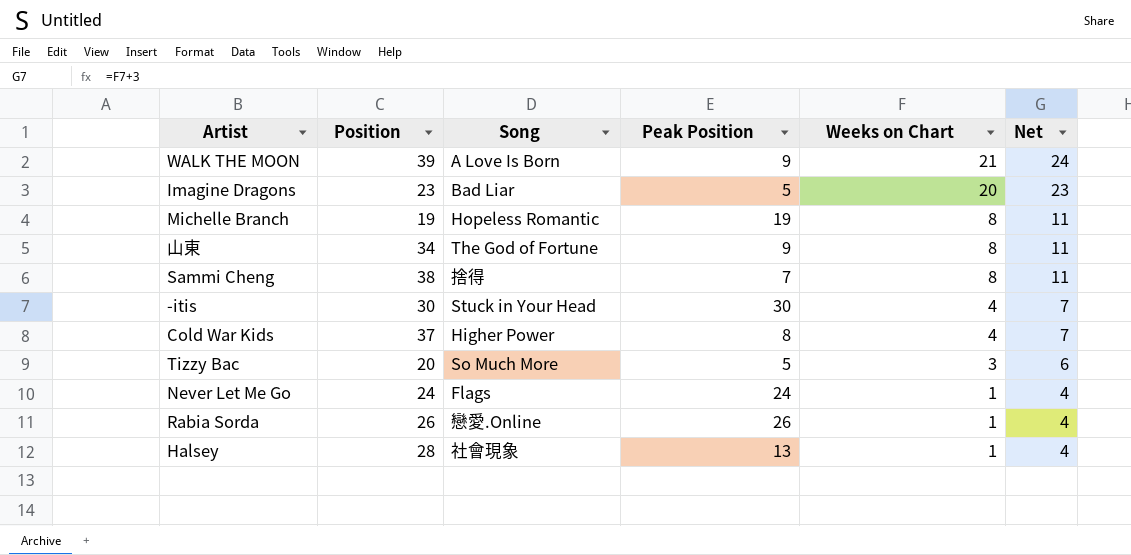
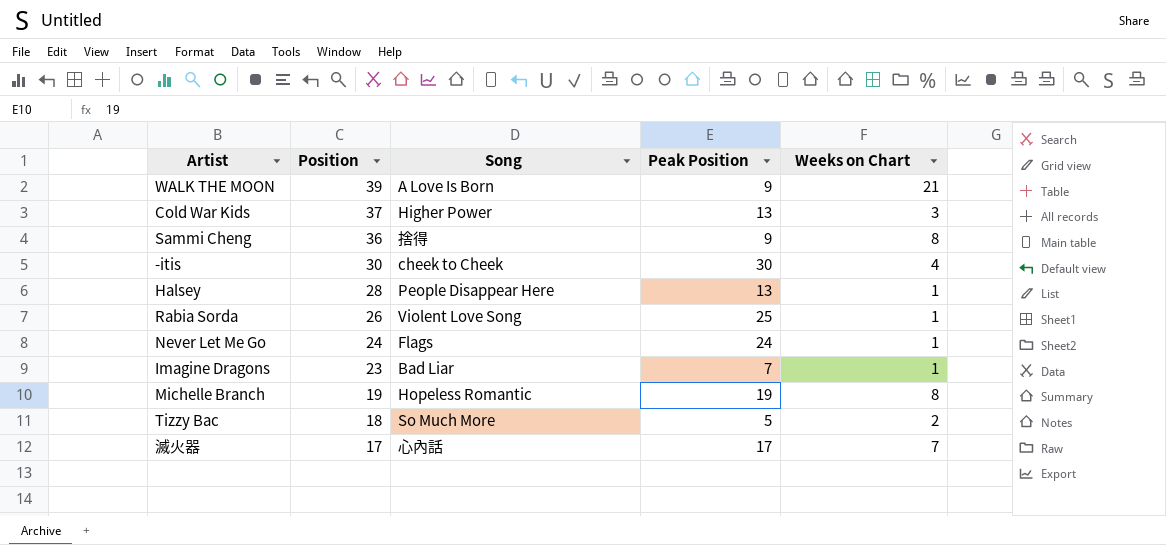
row order: Weeks on Chart descending -> Position descending
column Net | formula: [Weeks on Chart] + 3 -> none
row 山東: 34 | The God of Fortune | 9 | 8 | 11 -> none
Cold War Kids | Peak Position: 8 -> 13
Cold War Kids | Weeks on Chart: 4 -> 3
Sammi Cheng | Position: 38 -> 36
Sammi Cheng | Peak Position: 7 -> 9
-itis | Song: Stuck in Your Head -> cheek to Cheek
Halsey | Song: 社會現象 -> People Disappear Here
Rabia Sorda | Song: 戀愛.Online -> Violent Love Song
Rabia Sorda | Peak Position: 26 -> 25
Imagine Dragons | Peak Position: 5 -> 7
Imagine Dragons | Weeks on Chart: 20 -> 1
Tizzy Bac | Position: 20 -> 18
Tizzy Bac | Weeks on Chart: 3 -> 2
row 滅火器: none -> 17 | 心內話 | 17 | 7

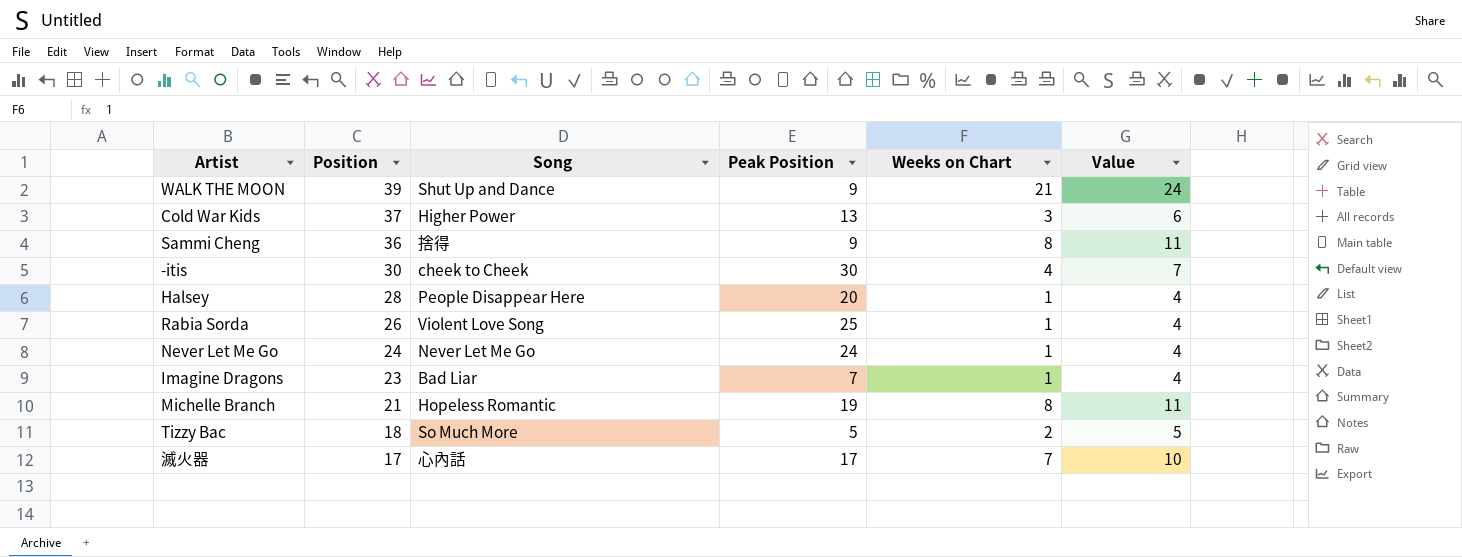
column Value | formula: none -> [Weeks on Chart] + 3
WALK THE MOON | Song: A Love Is Born -> Shut Up and Dance
Halsey | Peak Position: 13 -> 20
Never Let Me Go | Song: Flags -> Never Let Me Go
Michelle Branch | Position: 19 -> 21

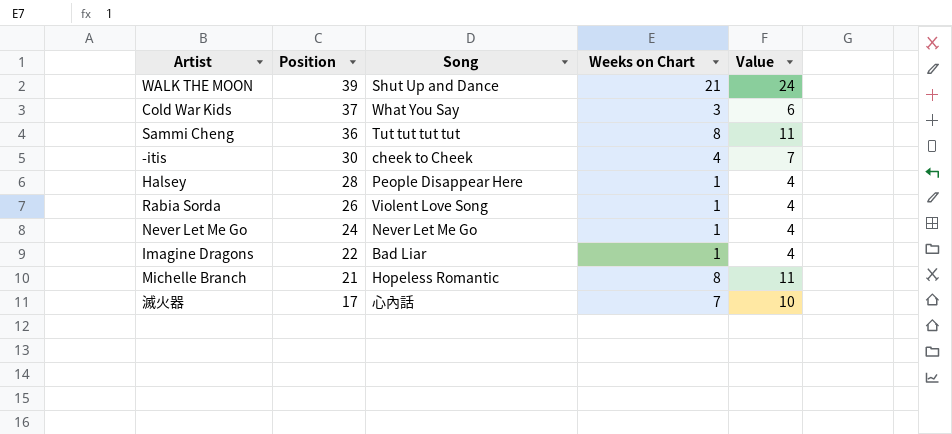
column Peak Position | position: 4 -> none
row Tizzy Bac: 18 | So Much More | 5 | 2 | 5 -> none
Cold War Kids | Song: Higher Power -> What You Say
Sammi Cheng | Song: 捨得 -> Tut tut tut tut
Imagine Dragons | Position: 23 -> 22

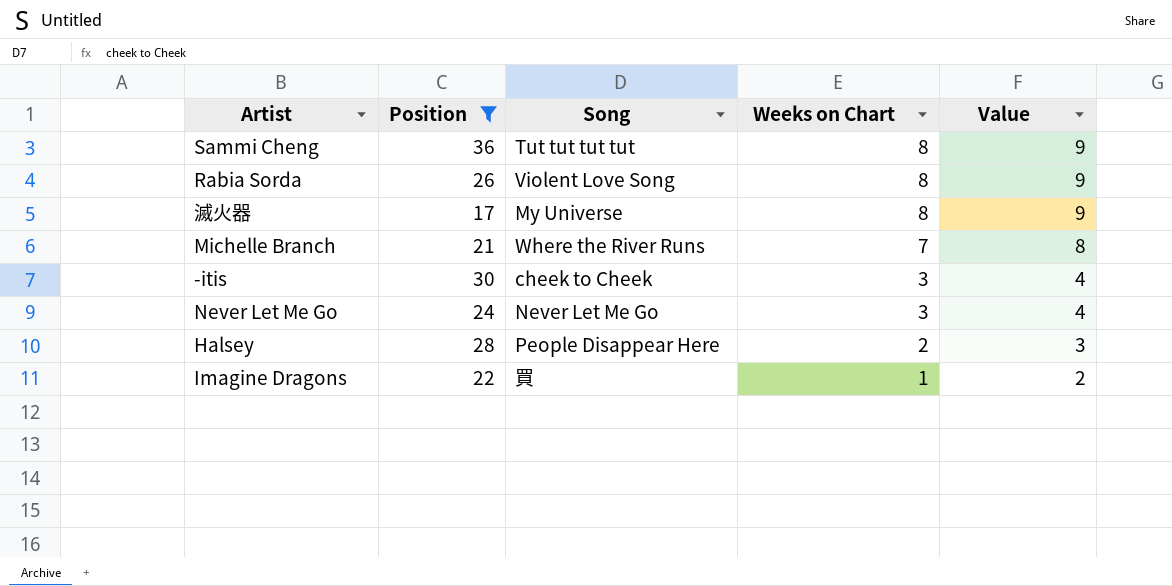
filter: none -> Position <= 36
row order: Position descending -> Weeks on Chart descending
column Value | formula: [Weeks on Chart] + 3 -> [Weeks on Chart] + 1
Rabia Sorda | Weeks on Chart: 1 -> 8
滅火器 | Song: 心內話 -> My Universe
滅火器 | Weeks on Chart: 7 -> 8
Michelle Branch | Song: Hopeless Romantic -> Where the River Runs
Michelle Branch | Weeks on Chart: 8 -> 7
-itis | Weeks on Chart: 4 -> 3
Never Let Me Go | Weeks on Chart: 1 -> 3
Halsey | Weeks on Chart: 1 -> 2
Imagine Dragons | Song: Bad Liar -> 買

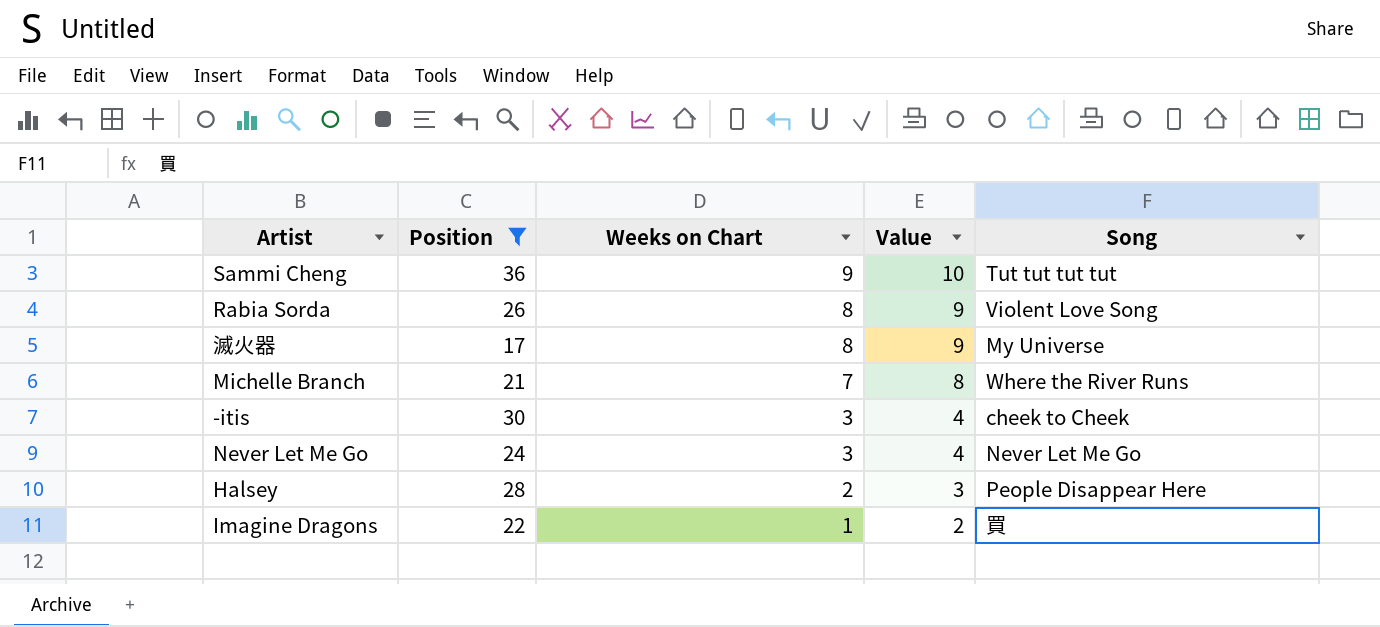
column Song | position: 3 -> 5
Sammi Cheng | Weeks on Chart: 8 -> 9
Sammi Cheng | Value: 9 -> 10

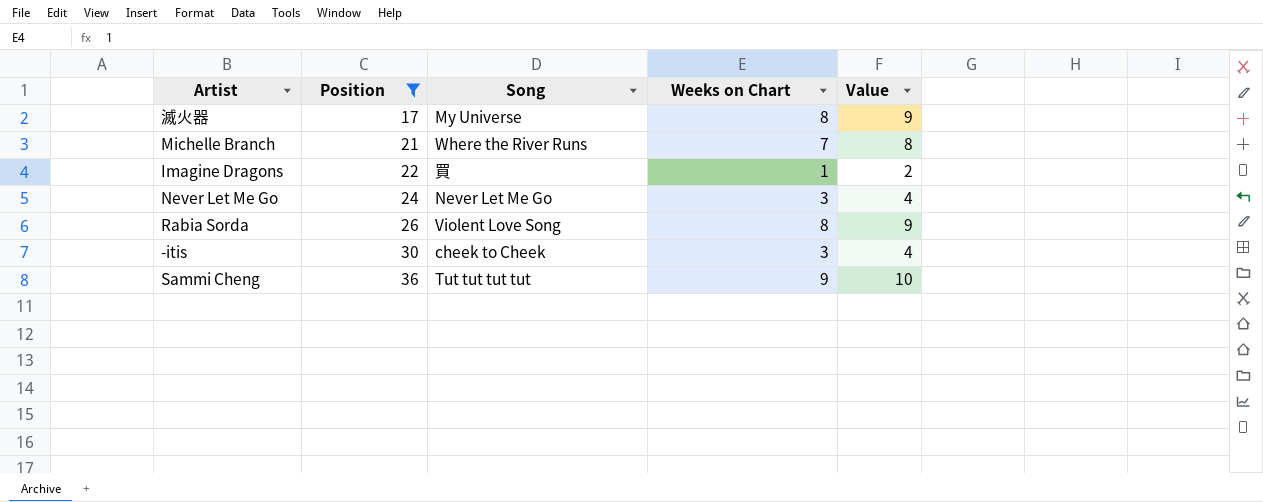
row order: Weeks on Chart descending -> Position ascending
column Song | position: 5 -> 3
row Halsey: 28 | 2 | 3 | People Disappear Here -> none

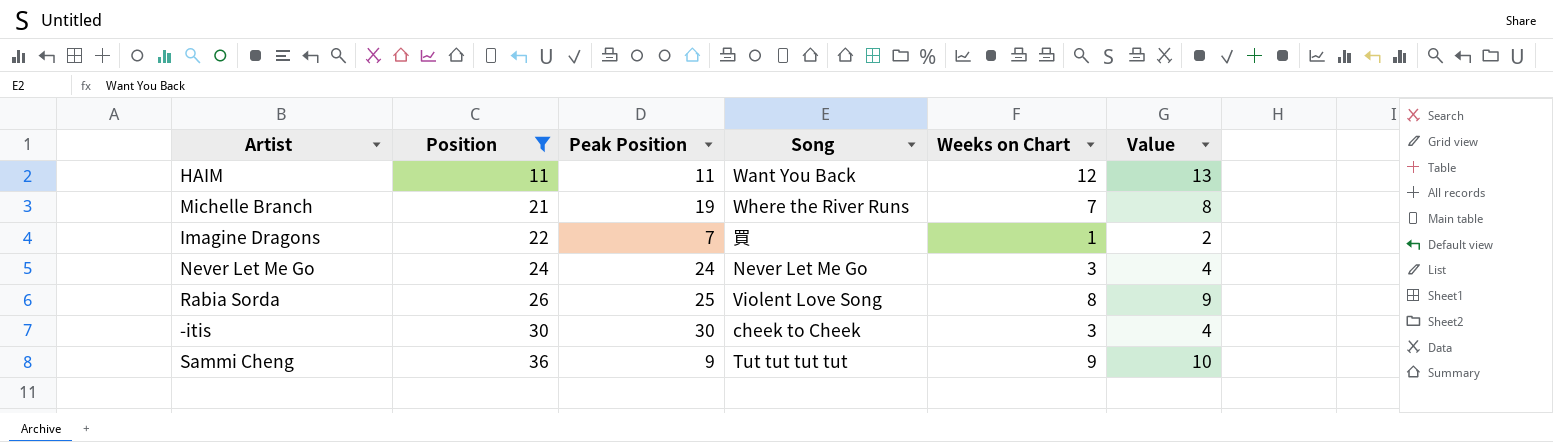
column Peak Position | position: none -> 3
row 滅火器: 17 | My Universe | 8 | 9 -> none
row HAIM: none -> 11 | 11 | Want You Back | 12 | 13

